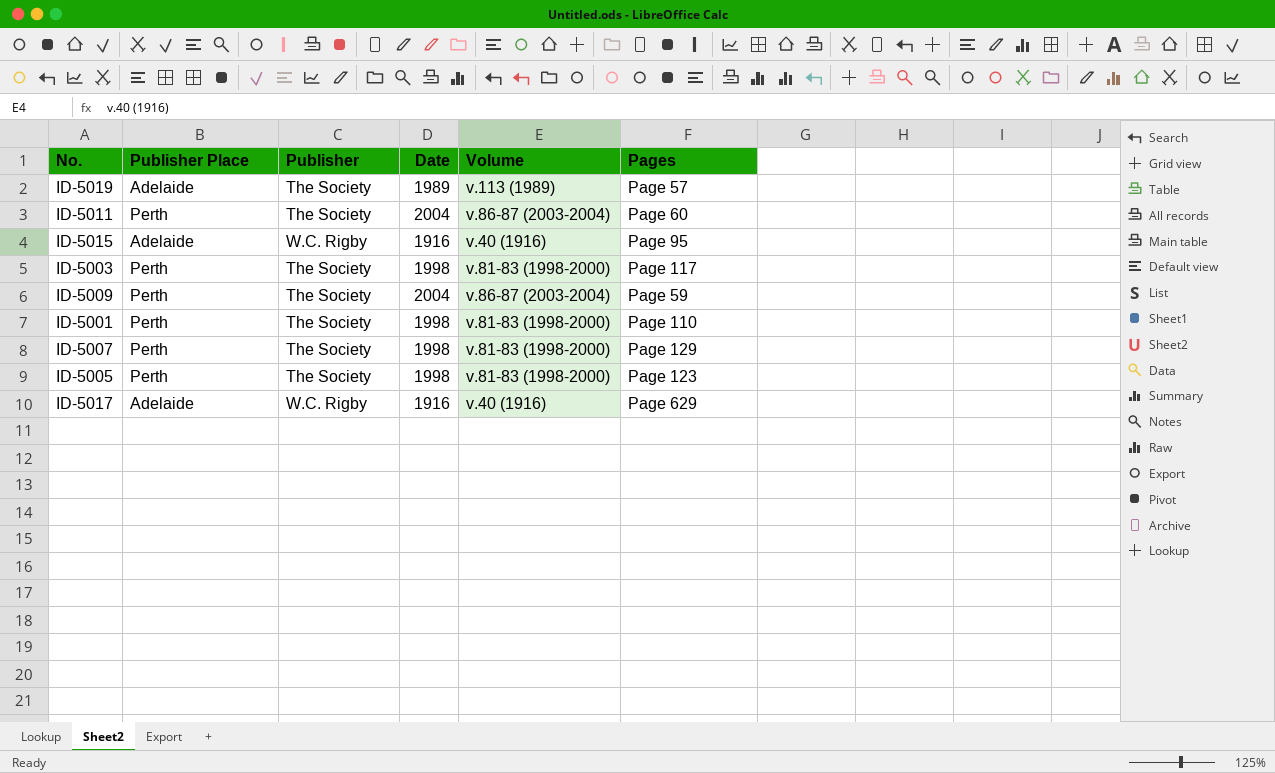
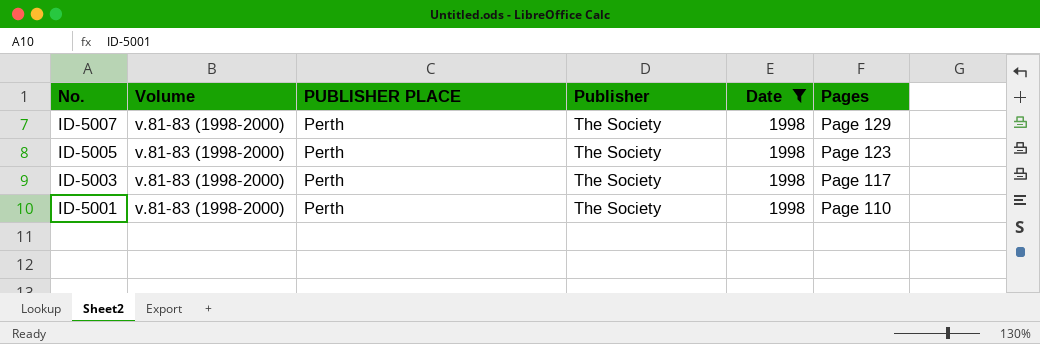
filter: none -> Date = 1998
row order: none -> No. descending
column Volume | position: 5 -> 2
column name: Publisher Place -> PUBLISHER PLACE

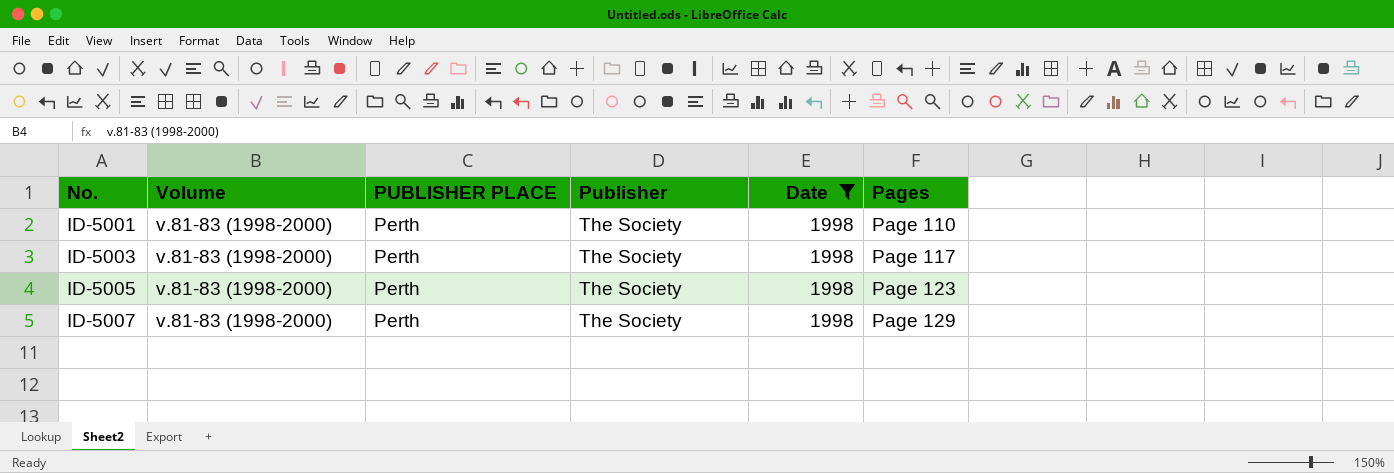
row order: No. descending -> No. ascending

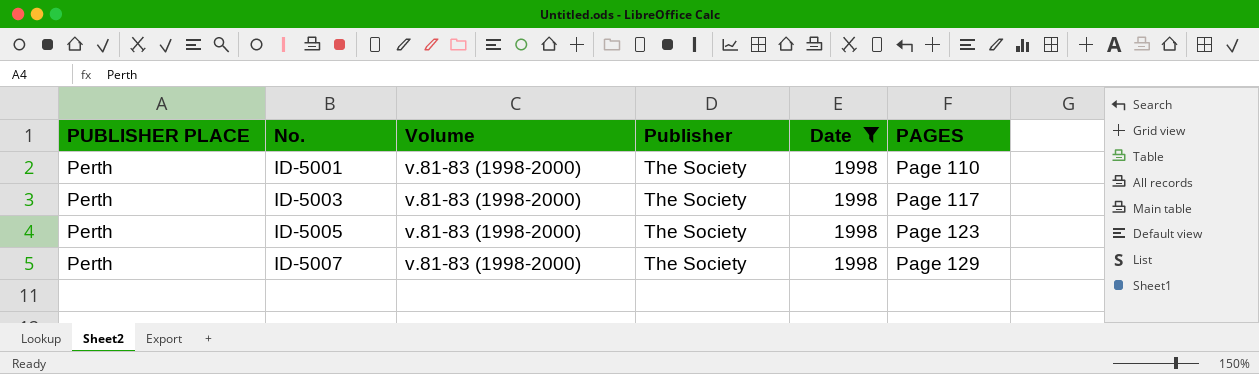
column PUBLISHER PLACE | position: 3 -> 1
column name: Pages -> PAGES

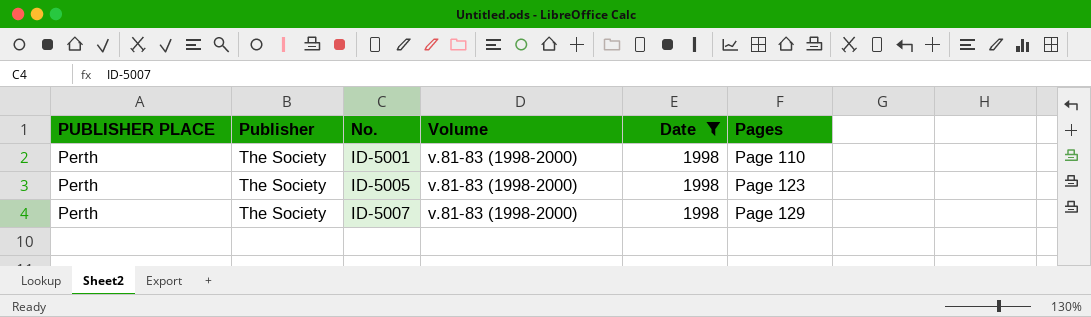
column Publisher | position: 4 -> 2
column name: PAGES -> Pages
row ID-5003: Perth | v.81-83 (1998-2000) | The Society | 1998 | Page 117 -> none

